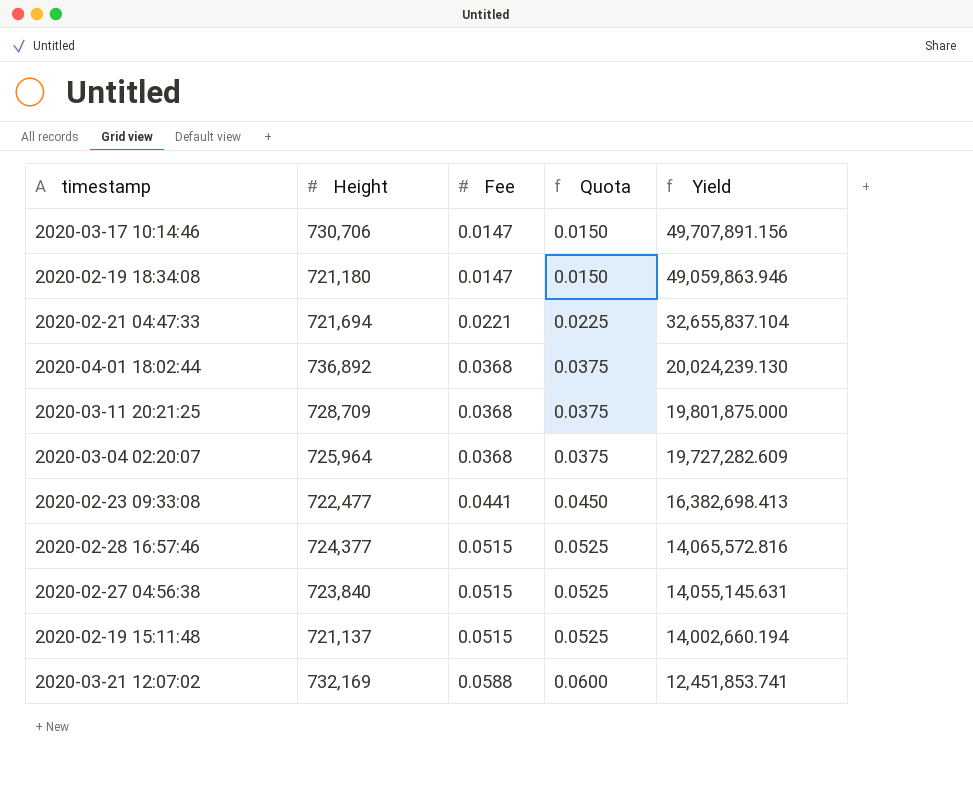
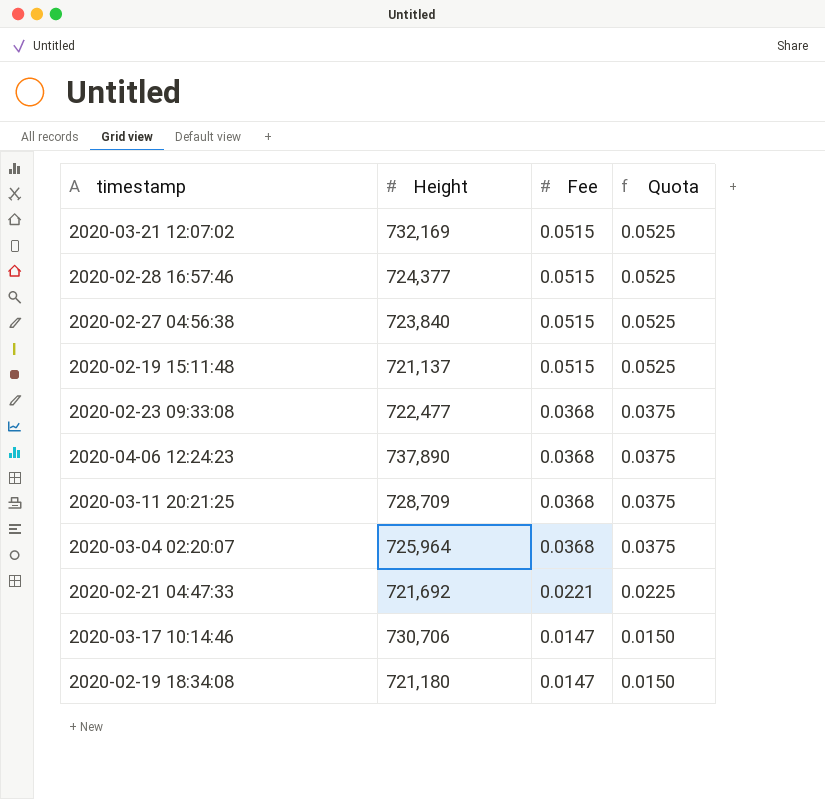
row order: Fee ascending -> Fee descending
column Yield | formula: [Height] / [Fee] -> none
row 2020-04-01 18:02:44: 736,892 | 0.0368 | 0.0375 | 20,024,239.130 -> none
2020-03-21 12:07:02 | Fee: 0.0588 -> 0.0515
2020-03-21 12:07:02 | Quota: 0.0600 -> 0.0525
2020-02-23 09:33:08 | Fee: 0.0441 -> 0.0368
2020-02-23 09:33:08 | Quota: 0.0450 -> 0.0375
row 2020-04-06 12:24:23: none -> 737,890 | 0.0368 | 0.0375
2020-02-21 04:47:33 | Height: 721,694 -> 721,692

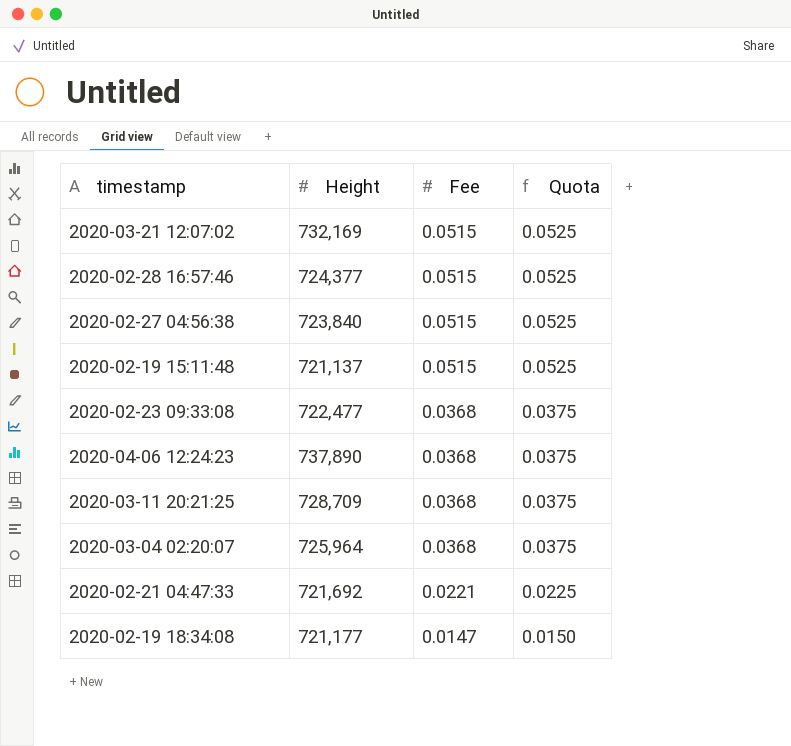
row 2020-03-17 10:14:46: 730,706 | 0.0147 | 0.0150 -> none
2020-02-19 18:34:08 | Height: 721,180 -> 721,177

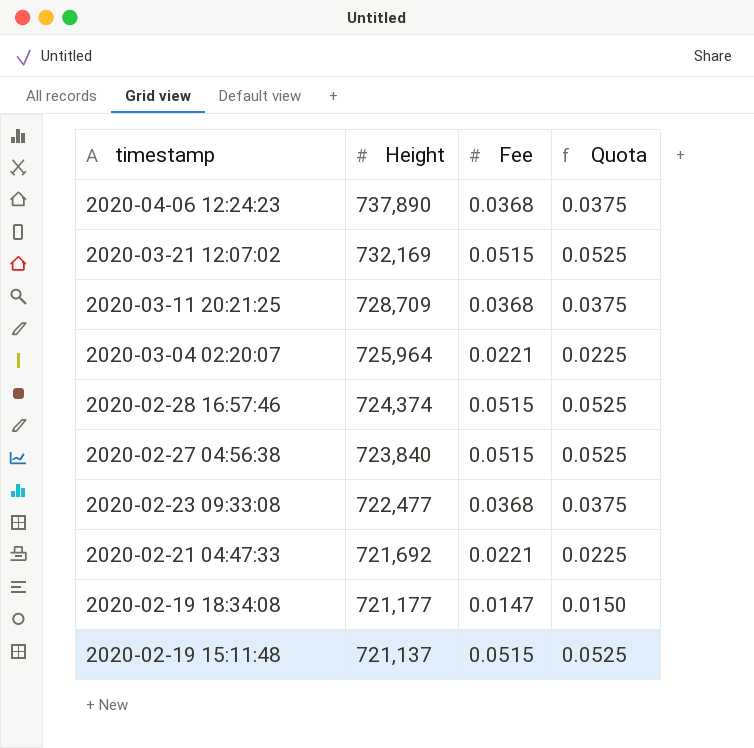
row order: Fee descending -> timestamp descending
2020-03-04 02:20:07 | Fee: 0.0368 -> 0.0221
2020-03-04 02:20:07 | Quota: 0.0375 -> 0.0225
2020-02-28 16:57:46 | Height: 724,377 -> 724,374

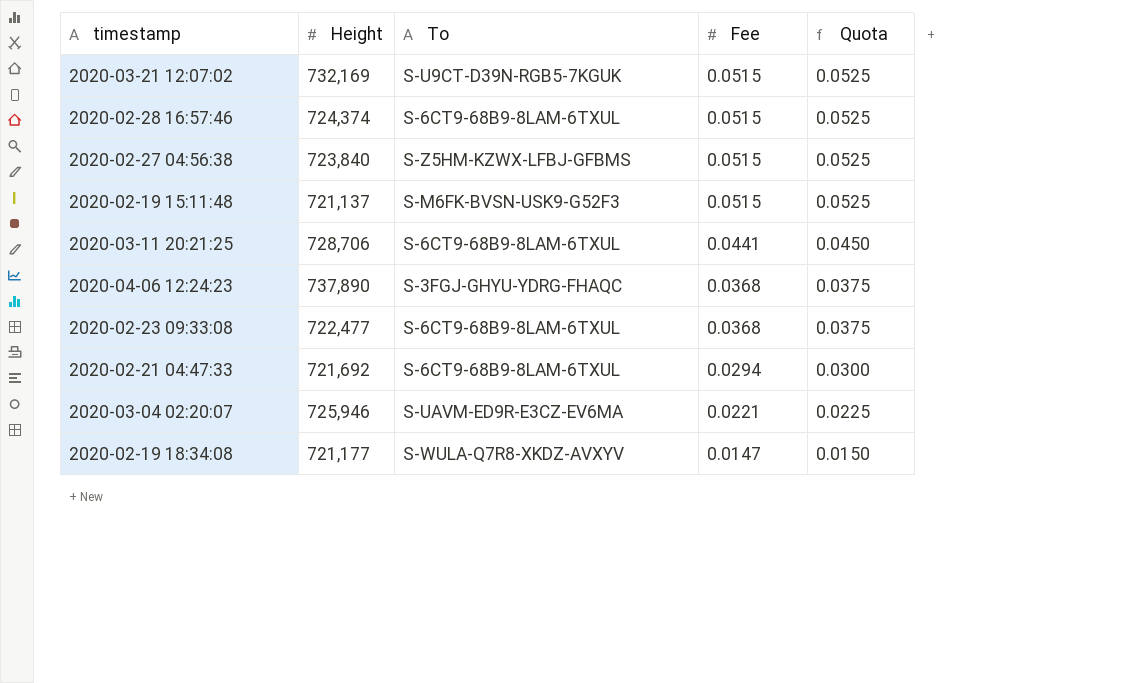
row order: timestamp descending -> Fee descending
column To | position: none -> 3
2020-03-11 20:21:25 | Height: 728,709 -> 728,706
2020-03-11 20:21:25 | Fee: 0.0368 -> 0.0441
2020-03-11 20:21:25 | Quota: 0.0375 -> 0.0450
2020-02-21 04:47:33 | Fee: 0.0221 -> 0.0294
2020-02-21 04:47:33 | Quota: 0.0225 -> 0.0300
2020-03-04 02:20:07 | Height: 725,964 -> 725,946

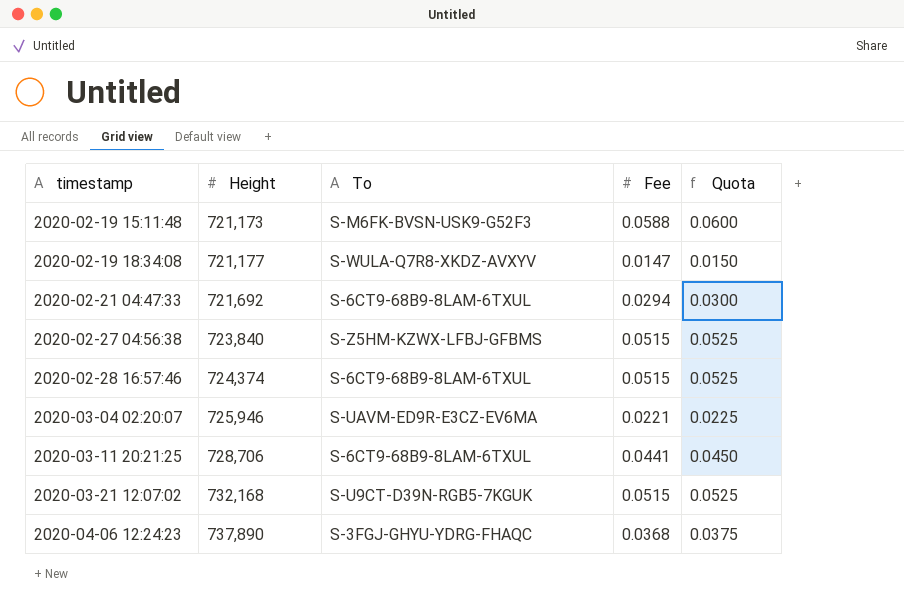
row order: Fee descending -> timestamp ascending
row 2020-02-23 09:33:08: 722,477 | S-6CT9-68B9-8LAM-6TXUL | 0.0368 | 0.0375 -> none
2020-02-19 15:11:48 | Height: 721,137 -> 721,173
2020-02-19 15:11:48 | Fee: 0.0515 -> 0.0588
2020-02-19 15:11:48 | Quota: 0.0525 -> 0.0600
2020-03-21 12:07:02 | Height: 732,169 -> 732,168

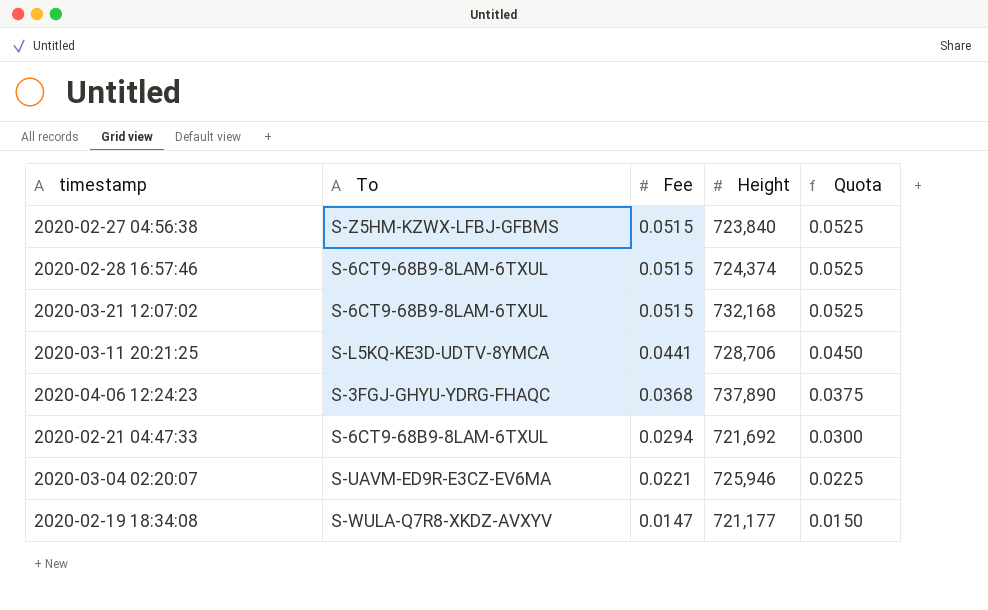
row order: timestamp ascending -> Fee descending
column Height | position: 2 -> 4
row 2020-02-19 15:11:48: 721,173 | S-M6FK-BVSN-USK9-G52F3 | 0.0588 | 0.0600 -> none
2020-03-21 12:07:02 | To: S-U9CT-D39N-RGB5-7KGUK -> S-6CT9-68B9-8LAM-6TXUL
2020-03-11 20:21:25 | To: S-6CT9-68B9-8LAM-6TXUL -> S-L5KQ-KE3D-UDTV-8YMCA

